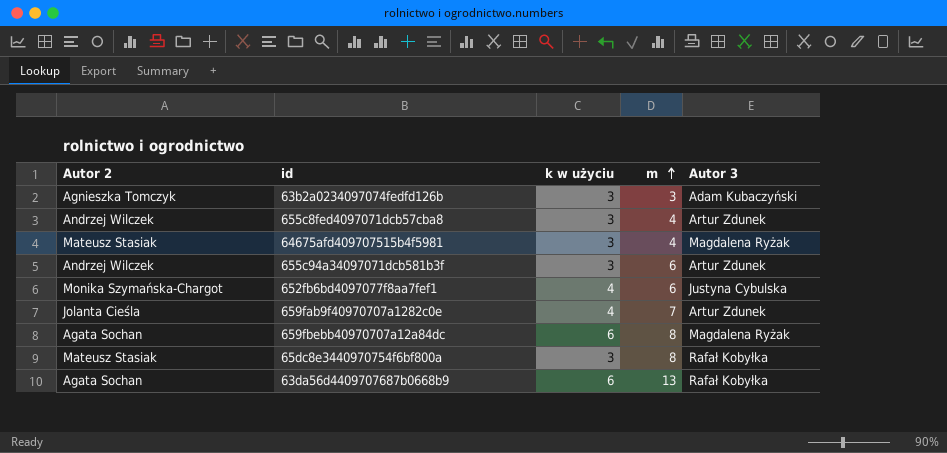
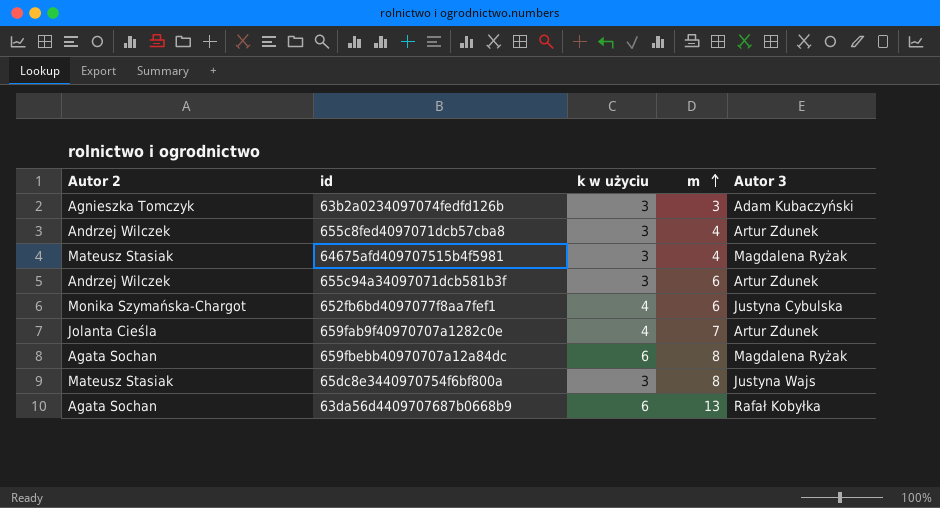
65dc8e3440970754f6bf800a | Autor 3: Rafał Kobyłka -> Justyna Wajs

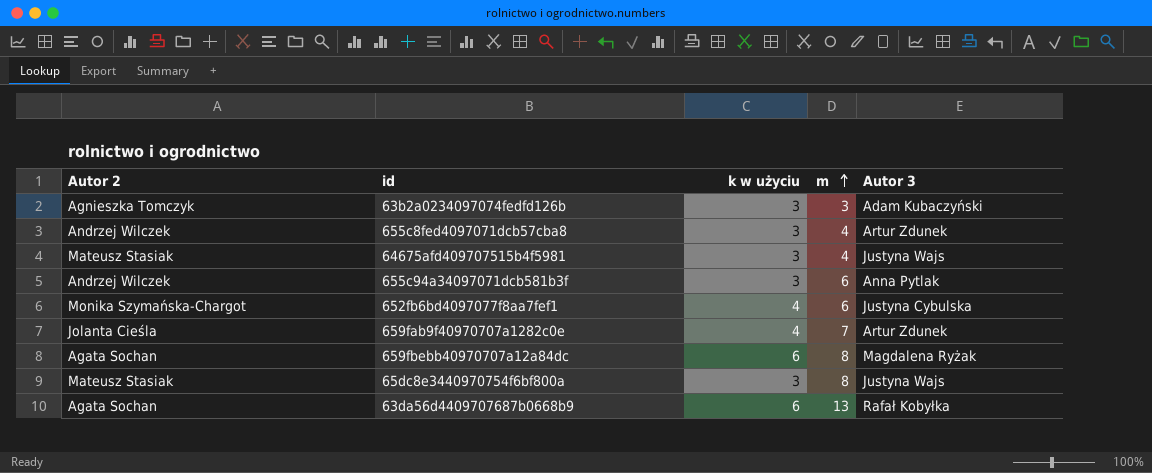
64675afd409707515b4f5981 | Autor 3: Magdalena Ryżak -> Justyna Wajs
655c94a34097071dcb581b3f | Autor 3: Artur Zdunek -> Anna Pytlak

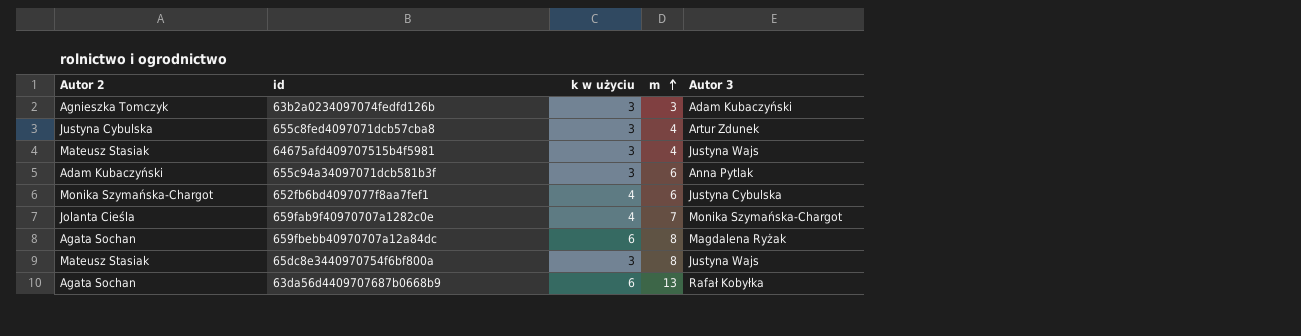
655c8fed4097071dcb57cba8 | Autor 2: Andrzej Wilczek -> Justyna Cybulska
655c94a34097071dcb581b3f | Autor 2: Andrzej Wilczek -> Adam Kubaczyński
659fab9f40970707a1282c0e | Autor 3: Artur Zdunek -> Monika Szymańska-Chargot

